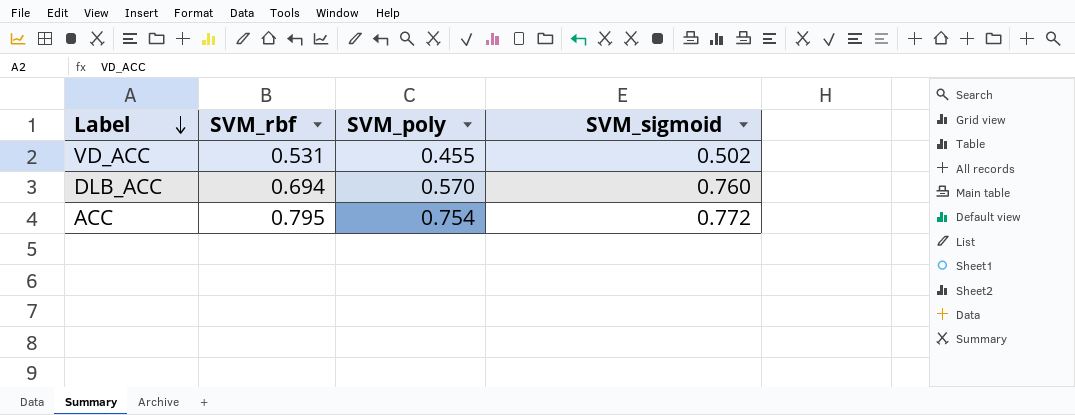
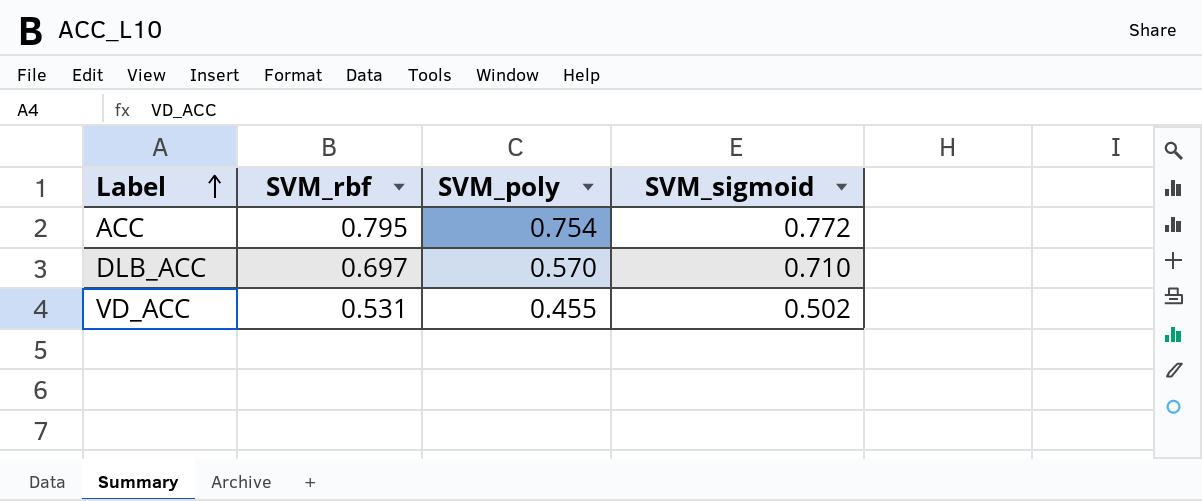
row order: Label descending -> Label ascending
DLB_ACC | SVM_rbf: 0.694 -> 0.697
DLB_ACC | SVM_sigmoid: 0.760 -> 0.710

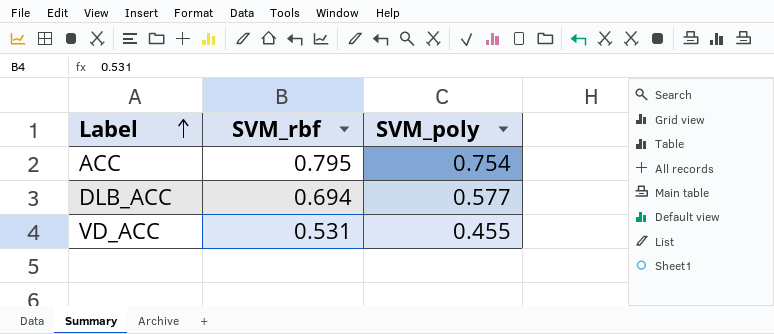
column SVM_sigmoid | position: 4 -> none
DLB_ACC | SVM_rbf: 0.697 -> 0.694
DLB_ACC | SVM_poly: 0.570 -> 0.577

